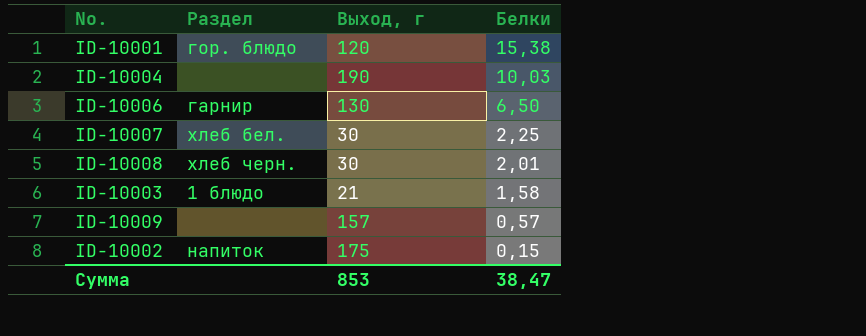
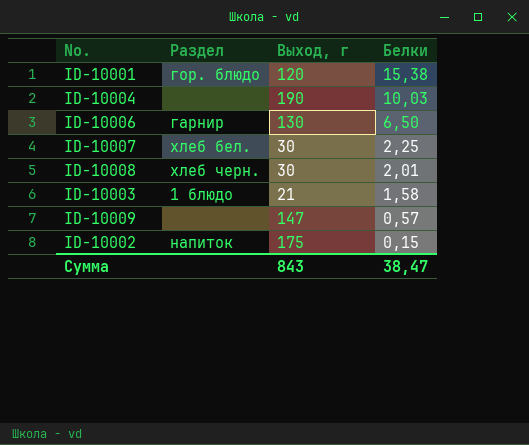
ID-10009 | Выход, г: 157 -> 147
Сумма | Выход, г: 853 -> 843

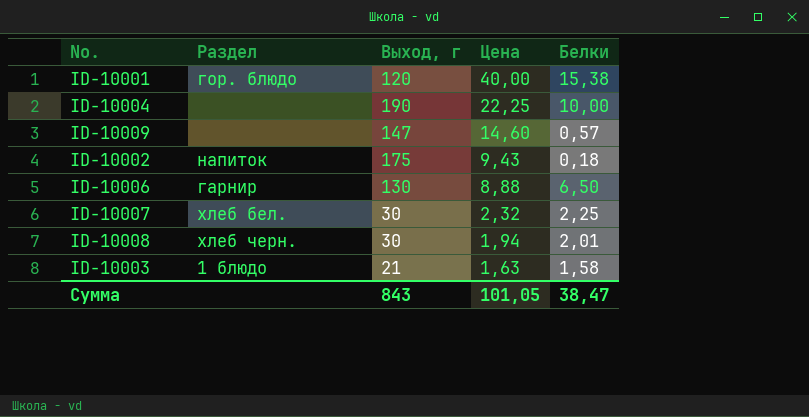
row order: Белки descending -> Цена descending
column Цена | position: none -> 4
ID-10004 | Белки: 10,03 -> 10,00
ID-10002 | Белки: 0,15 -> 0,18

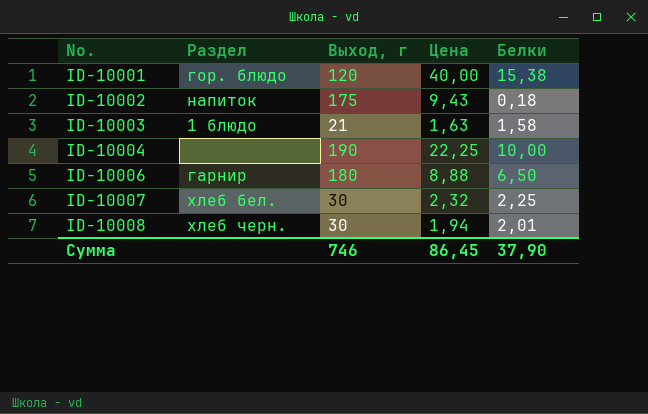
row order: Цена descending -> No. ascending
row ID-10009: none | 147 | 14,60 | 0,57 -> none
ID-10006 | Выход, г: 130 -> 180
Сумма | Выход, г: 843 -> 746
Сумма | Цена: 101,05 -> 86,45
Сумма | Белки: 38,47 -> 37,90

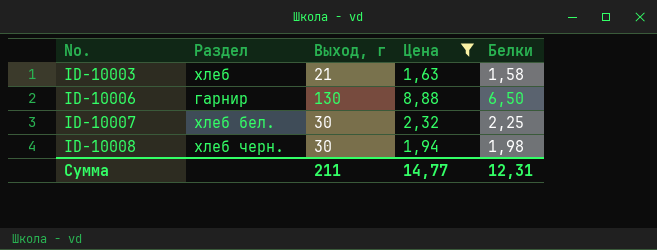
filter: none -> Цена <= 8,88
ID-10003 | Раздел: 1 блюдо -> хлеб
ID-10006 | Выход, г: 180 -> 130
ID-10008 | Белки: 2,01 -> 1,98
Сумма | Выход, г: 746 -> 211
Сумма | Цена: 86,45 -> 14,77
Сумма | Белки: 37,90 -> 12,31

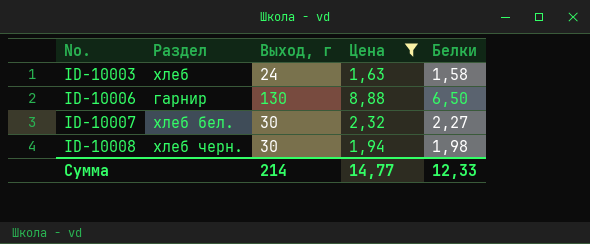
ID-10003 | Выход, г: 21 -> 24
ID-10007 | Белки: 2,25 -> 2,27
Сумма | Выход, г: 211 -> 214
Сумма | Белки: 12,31 -> 12,33

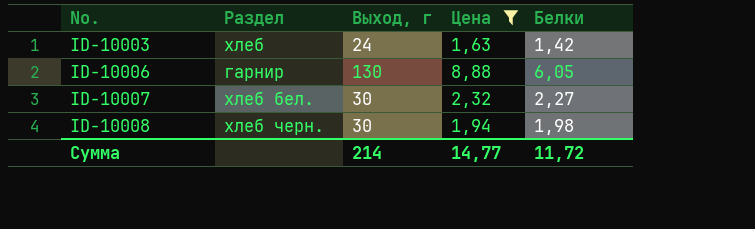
ID-10003 | Белки: 1,58 -> 1,42
ID-10006 | Белки: 6,50 -> 6,05
Сумма | Белки: 12,33 -> 11,72

